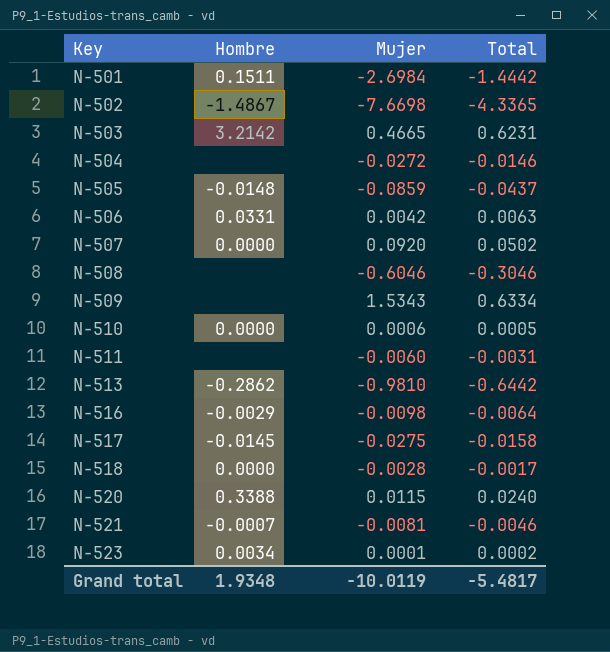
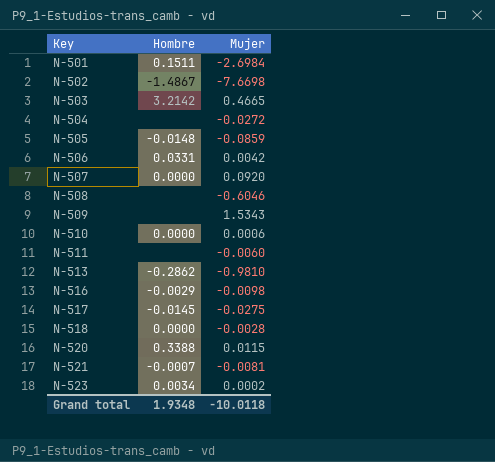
column Total | position: 4 -> none
N-523 | Mujer: 0.0001 -> 0.0002
Grand total | Mujer: -10.0119 -> -10.0118

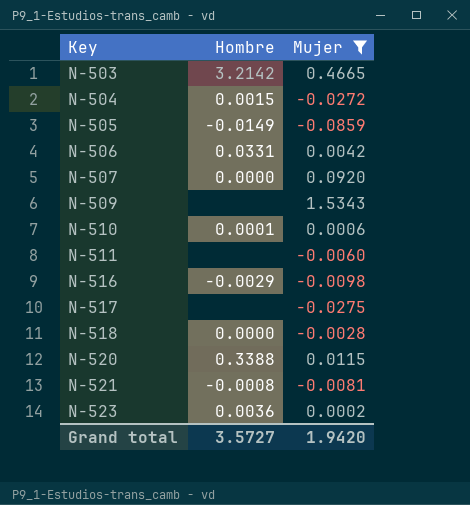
filter: none -> Mujer >= -0.0859
N-504 | Hombre: none -> 0.0015
N-505 | Hombre: -0.0148 -> -0.0149
N-510 | Hombre: 0.0000 -> 0.0001
N-517 | Hombre: -0.0145 -> none
N-521 | Hombre: -0.0007 -> -0.0008
N-523 | Hombre: 0.0034 -> 0.0036
Grand total | Hombre: 1.9348 -> 3.5727
Grand total | Mujer: -10.0118 -> 1.9420

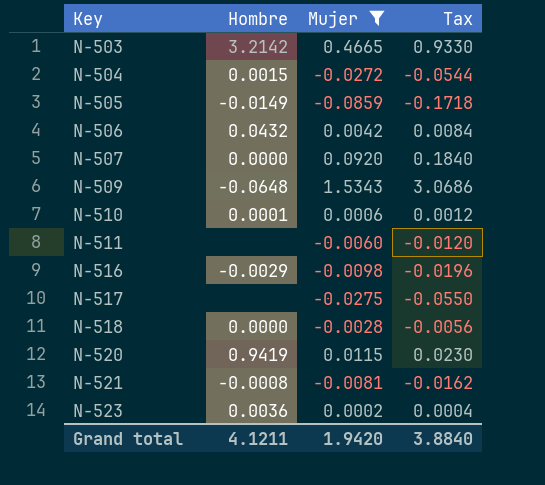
column Tax | formula: none -> [Mujer] * 2
N-506 | Hombre: 0.0331 -> 0.0432
N-509 | Hombre: none -> -0.0648
N-520 | Hombre: 0.3388 -> 0.9419
Grand total | Hombre: 3.5727 -> 4.1211

